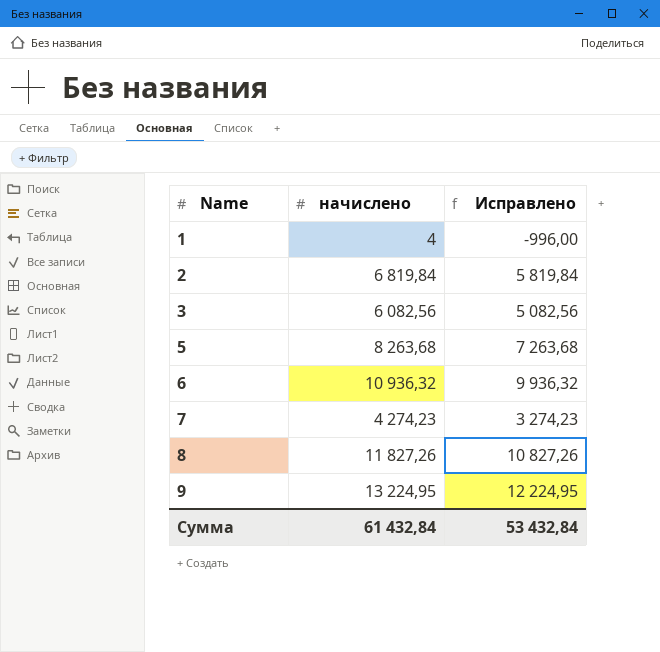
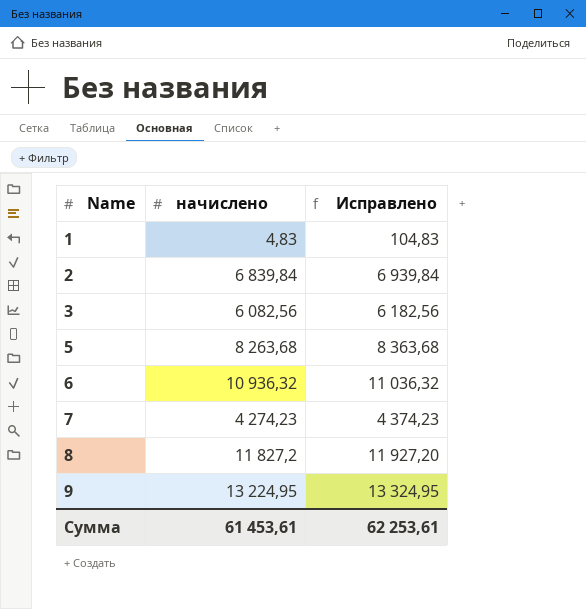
column Исправлено | formula: [начислено] - 1000 -> [начислено] + 100
1 | начислено: 4 -> 4,83
2 | начислено: 6 819,84 -> 6 839,84
8 | начислено: 11 827,26 -> 11 827,2
Сумма | начислено: 61 432,84 -> 61 453,61
Сумма | Исправлено: 53 432,84 -> 62 253,61

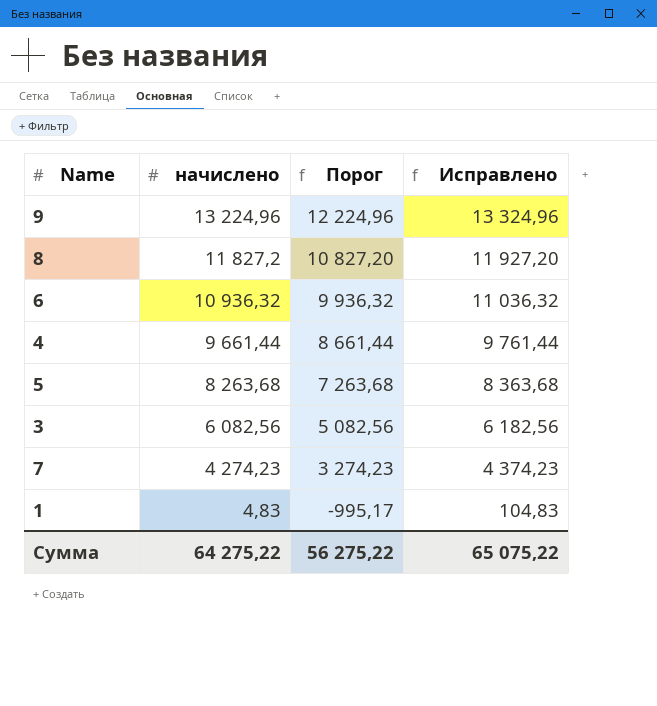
row order: Name ascending -> начислено descending
column Порог | formula: none -> [начислено] - 1000
row 2: 6 839,84 | 6 939,84 -> none
9 | начислено: 13 224,95 -> 13 224,96
9 | Исправлено: 13 324,95 -> 13 324,96
row 4: none -> 9 661,44 | 8 661,44 | 9 761,44
Сумма | начислено: 61 453,61 -> 64 275,22
Сумма | Исправлено: 62 253,61 -> 65 075,22

